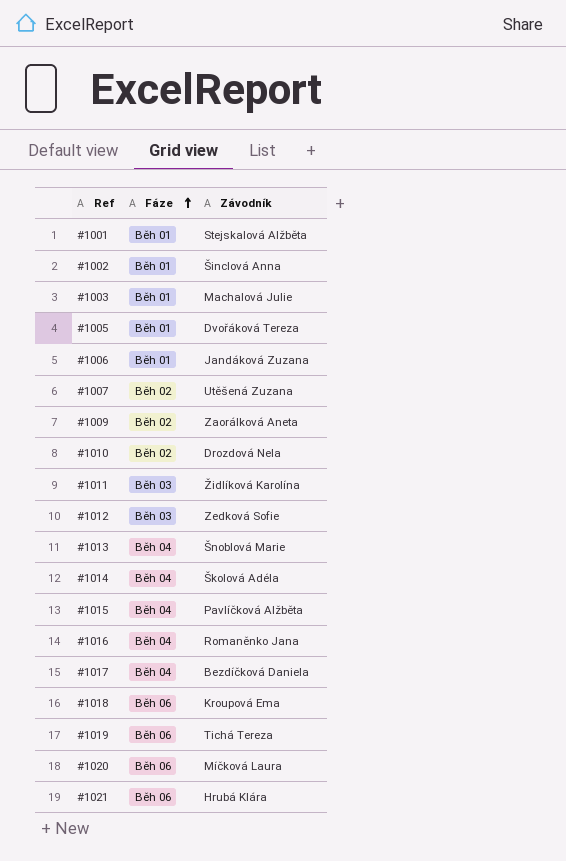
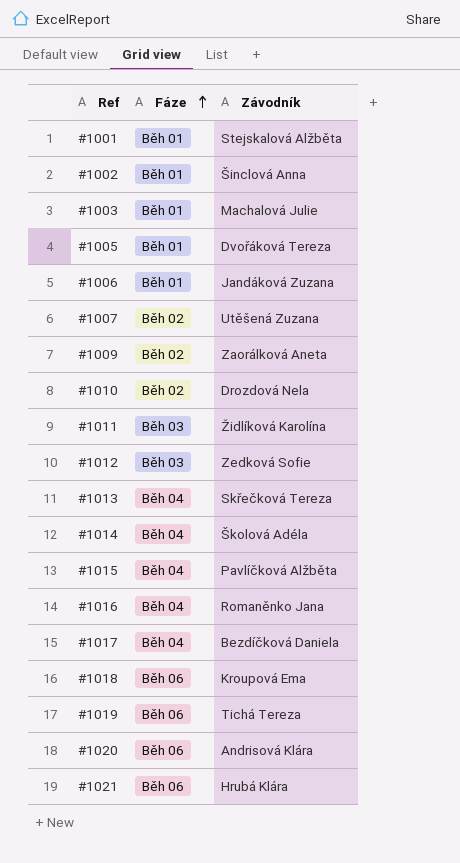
#1013 | Závodník: Šnoblová Marie -> Skřečková Tereza
#1020 | Závodník: Míčková Laura -> Andrisová Klára

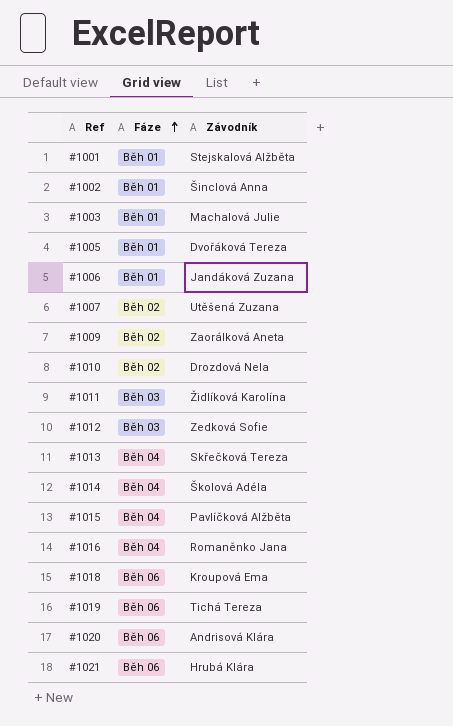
row #1017: Běh 04 | Bezdíčková Daniela -> none

